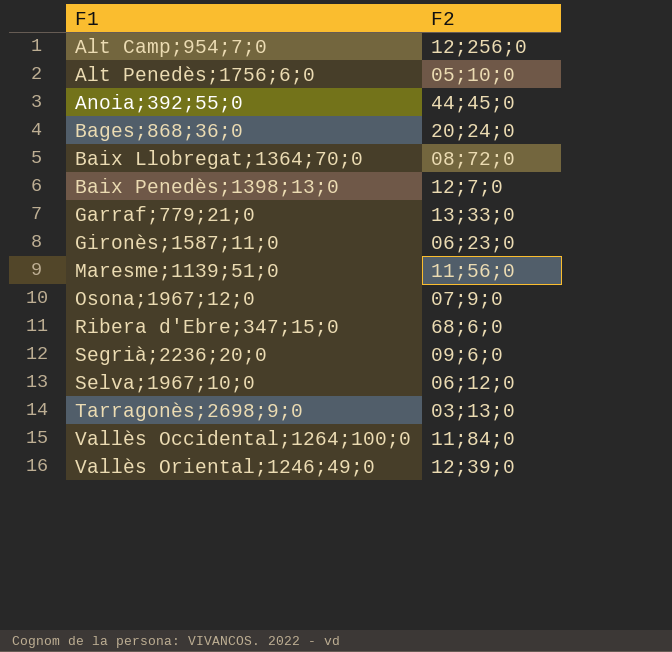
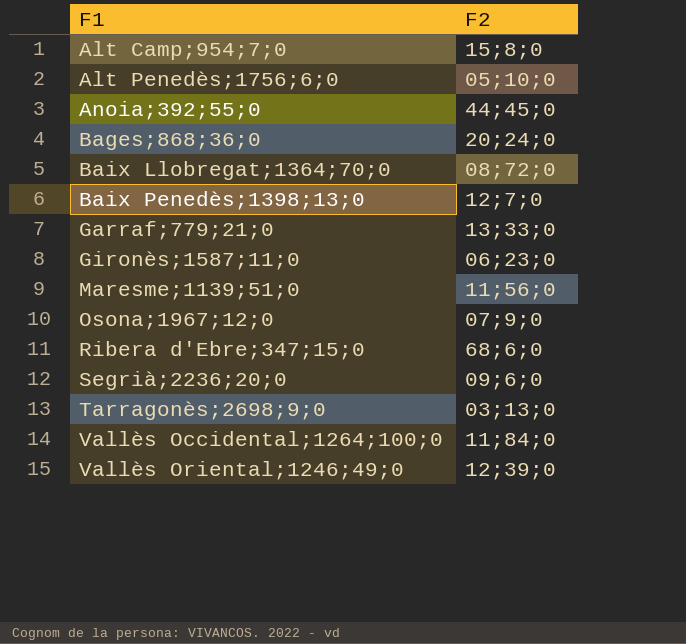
row Selva;1967;10;0: 06;12;0 -> none
Alt Camp;954;7;0 | F2: 12;256;0 -> 15;8;0

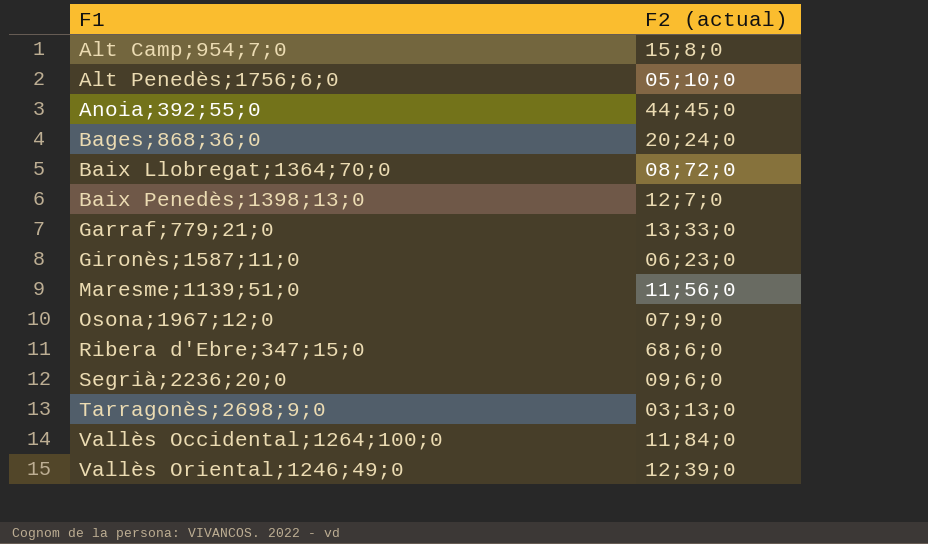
column name: F2 -> F2 (actual)

